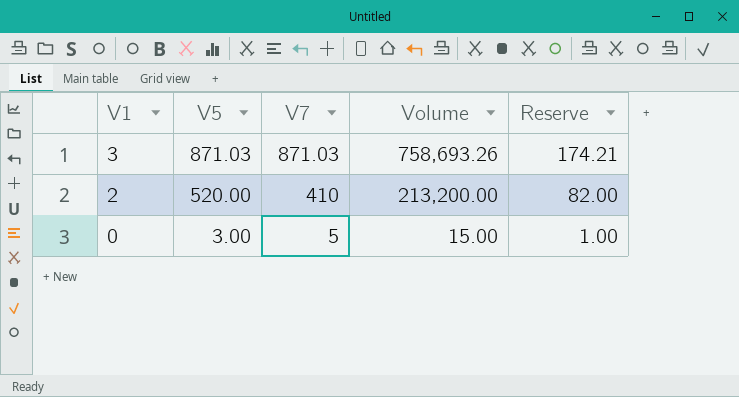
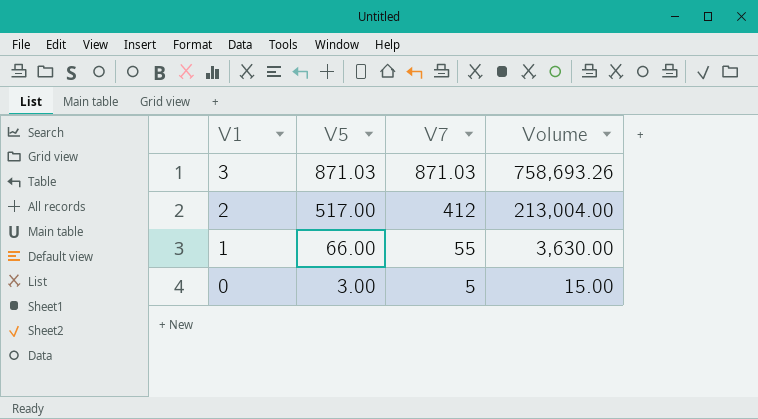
column Reserve | formula: [V7] * 0.2 -> none
2 | V5: 520.00 -> 517.00
2 | V7: 410 -> 412
2 | Volume: 213,200.00 -> 213,004.00
row 1: none -> 66.00 | 55 | 3,630.00

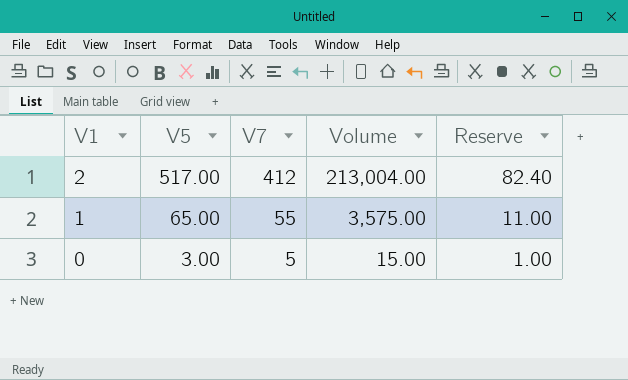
column Reserve | formula: none -> [V7] * 0.2
row 3: 871.03 | 871.03 | 758,693.26 -> none
1 | V5: 66.00 -> 65.00
1 | Volume: 3,630.00 -> 3,575.00

